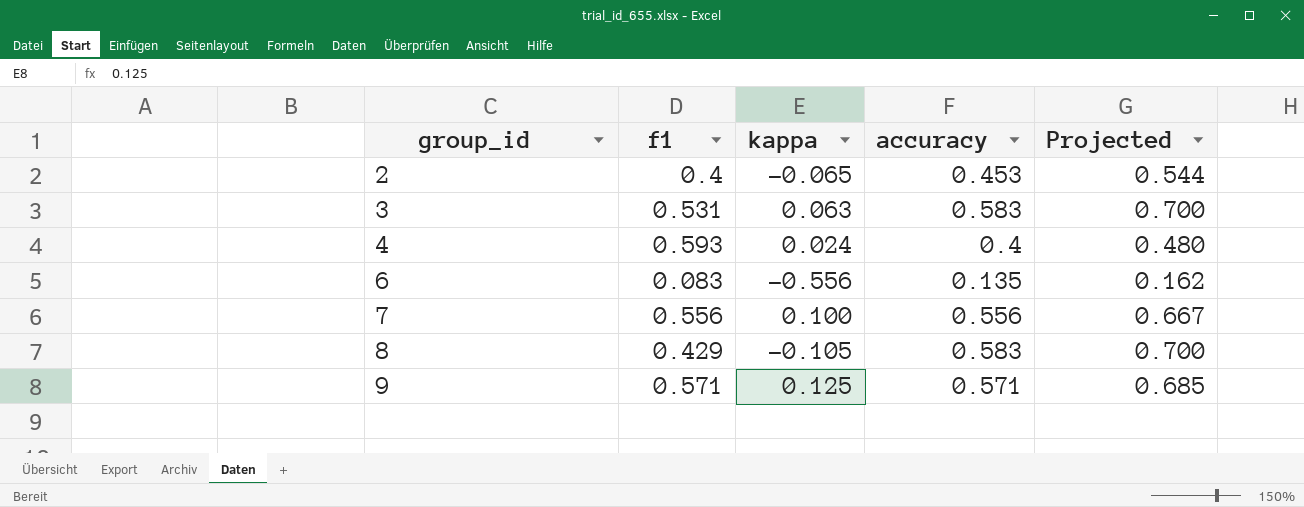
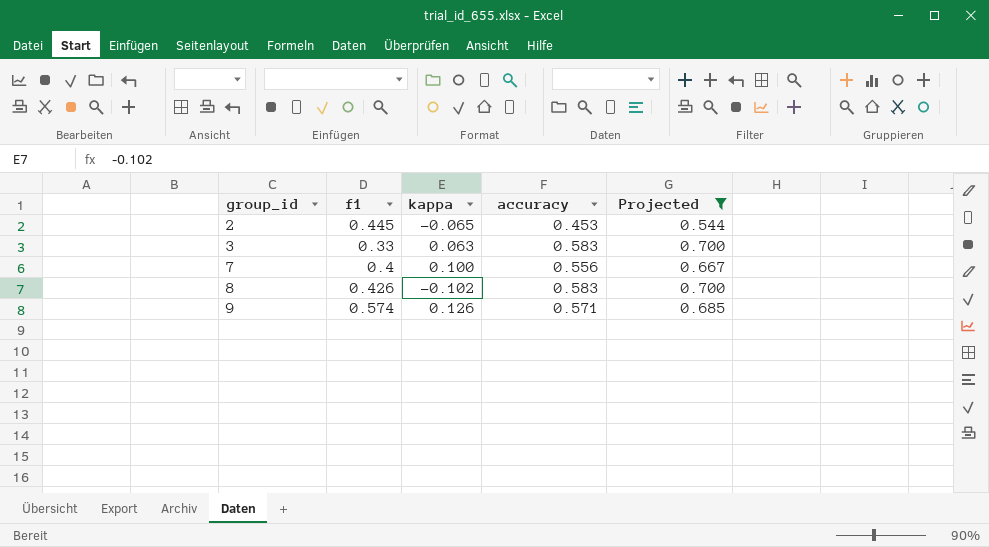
filter: none -> Projected >= 0.544
2 | f1: 0.4 -> 0.445
3 | f1: 0.531 -> 0.33
7 | f1: 0.556 -> 0.4
8 | f1: 0.429 -> 0.426
8 | kappa: -0.105 -> -0.102
9 | f1: 0.571 -> 0.574
9 | kappa: 0.125 -> 0.126

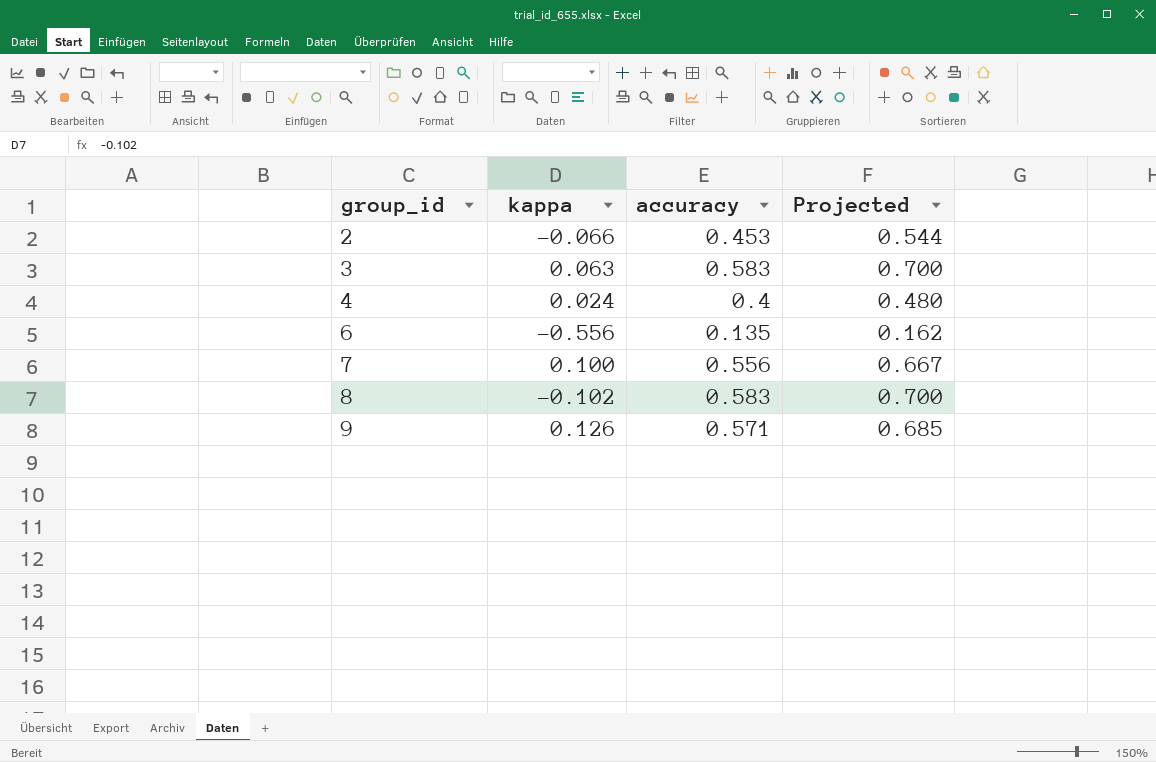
filter: Projected >= 0.544 -> none
column f1 | position: 2 -> none
2 | kappa: -0.065 -> -0.066

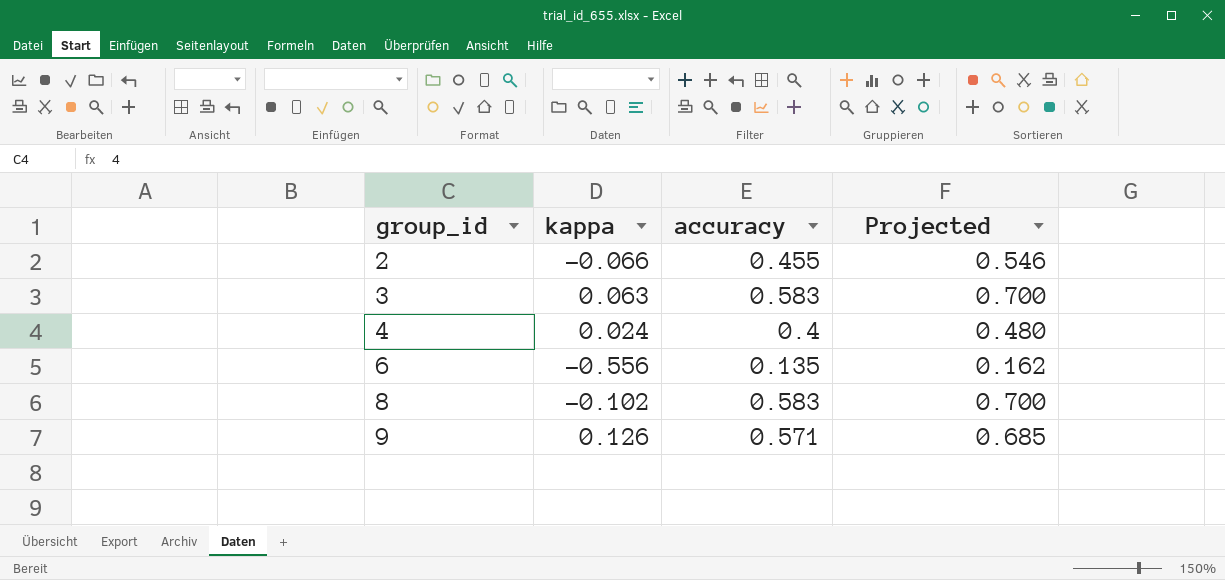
row 7: 0.100 | 0.556 | 0.667 -> none
2 | accuracy: 0.453 -> 0.455
2 | Projected: 0.544 -> 0.546

